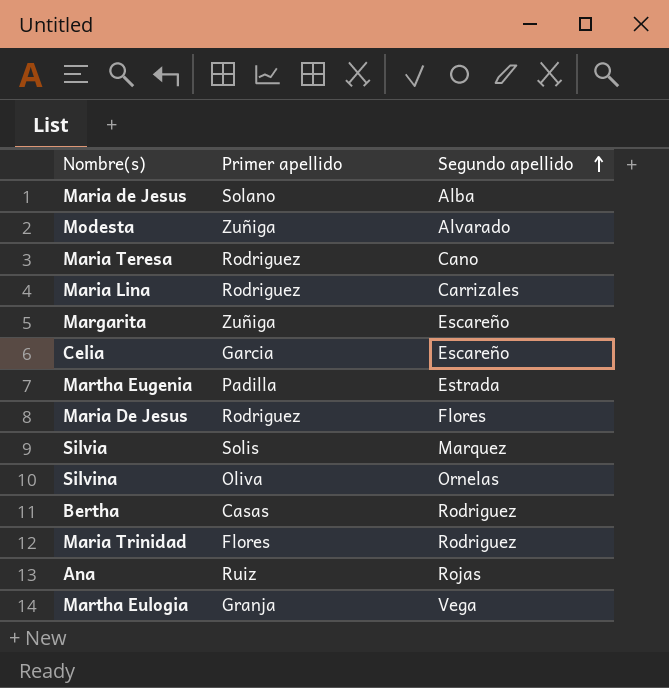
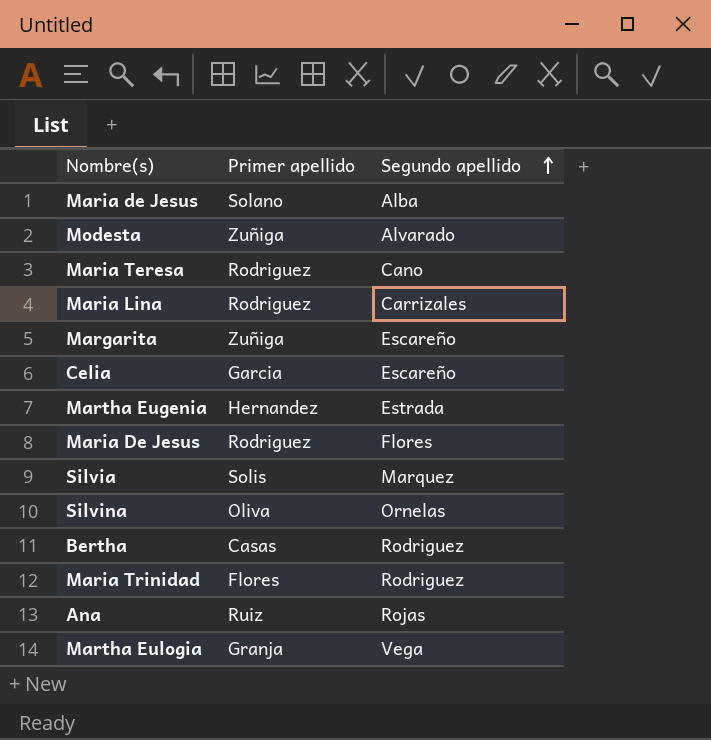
Martha Eugenia | Primer apellido: Padilla -> Hernandez

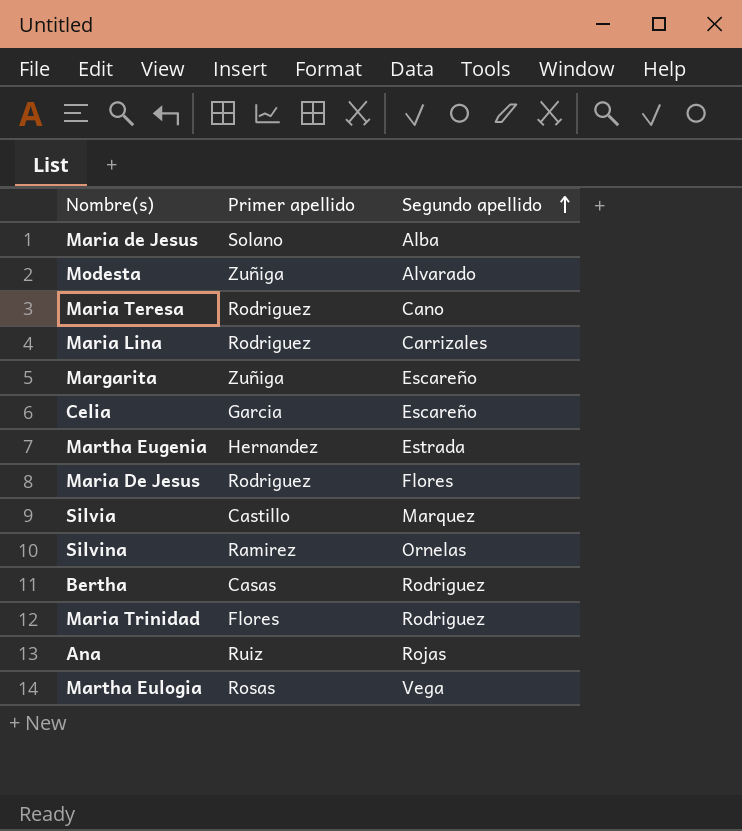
Silvia | Primer apellido: Solis -> Castillo
Silvina | Primer apellido: Oliva -> Ramirez
Martha Eulogia | Primer apellido: Granja -> Rosas

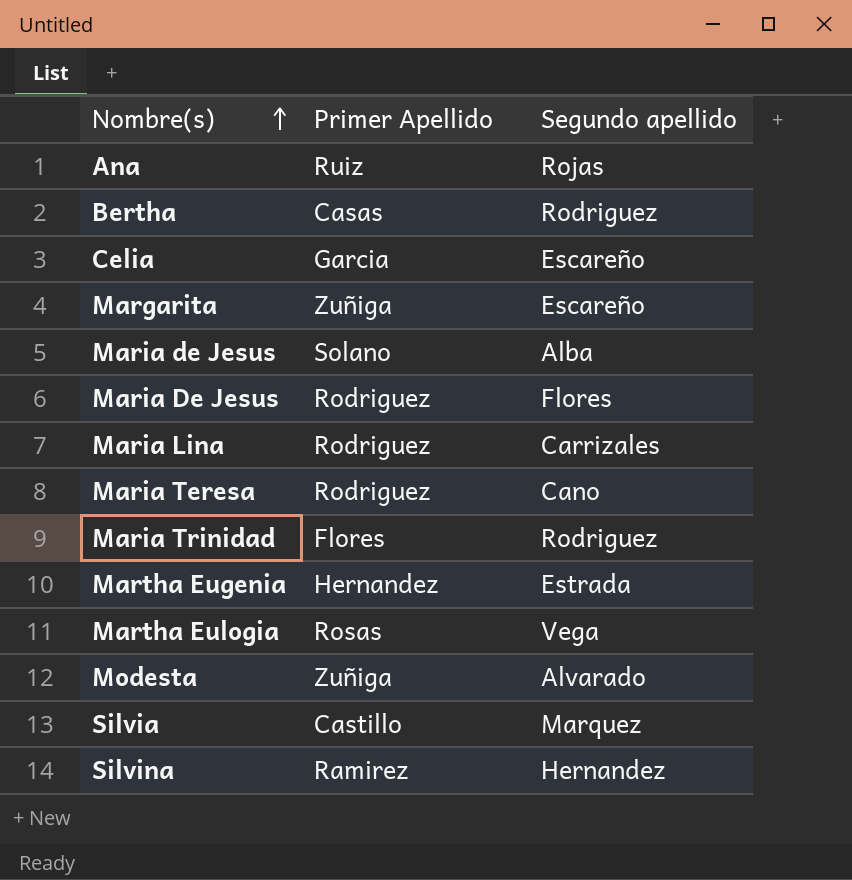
row order: Segundo apellido ascending -> Nombre(s) ascending
column name: Primer apellido -> Primer Apellido
Silvina | Segundo apellido: Ornelas -> Hernandez

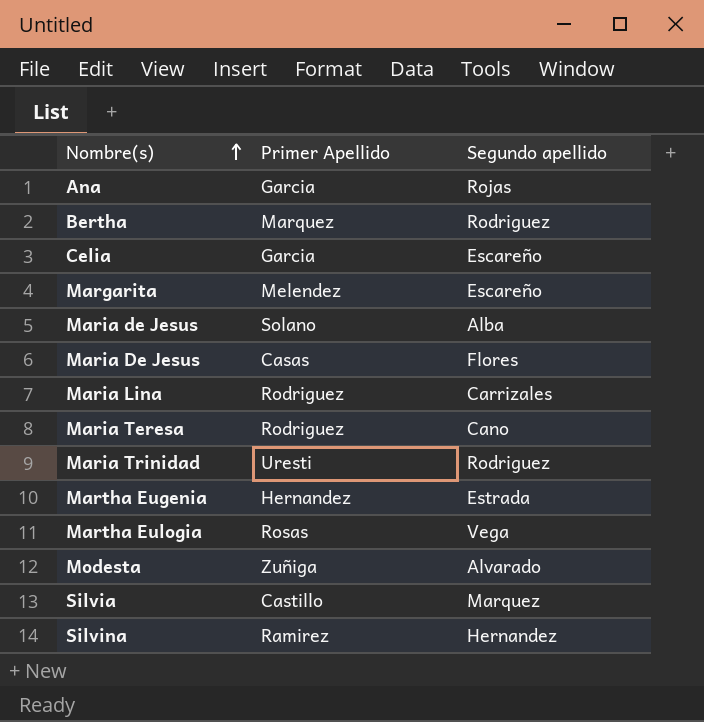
Ana | Primer Apellido: Ruiz -> Garcia
Bertha | Primer Apellido: Casas -> Marquez
Margarita | Primer Apellido: Zuñiga -> Melendez
Maria De Jesus | Primer Apellido: Rodriguez -> Casas
Maria Trinidad | Primer Apellido: Flores -> Uresti

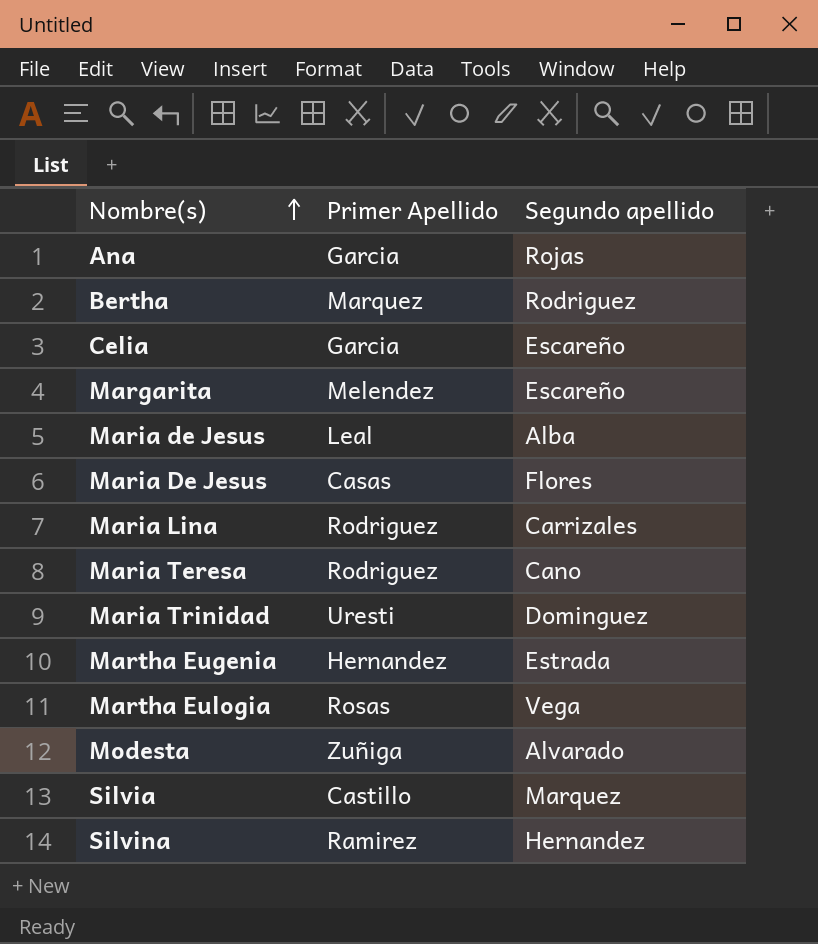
Maria de Jesus | Primer Apellido: Solano -> Leal
Maria Trinidad | Segundo apellido: Rodriguez -> Dominguez

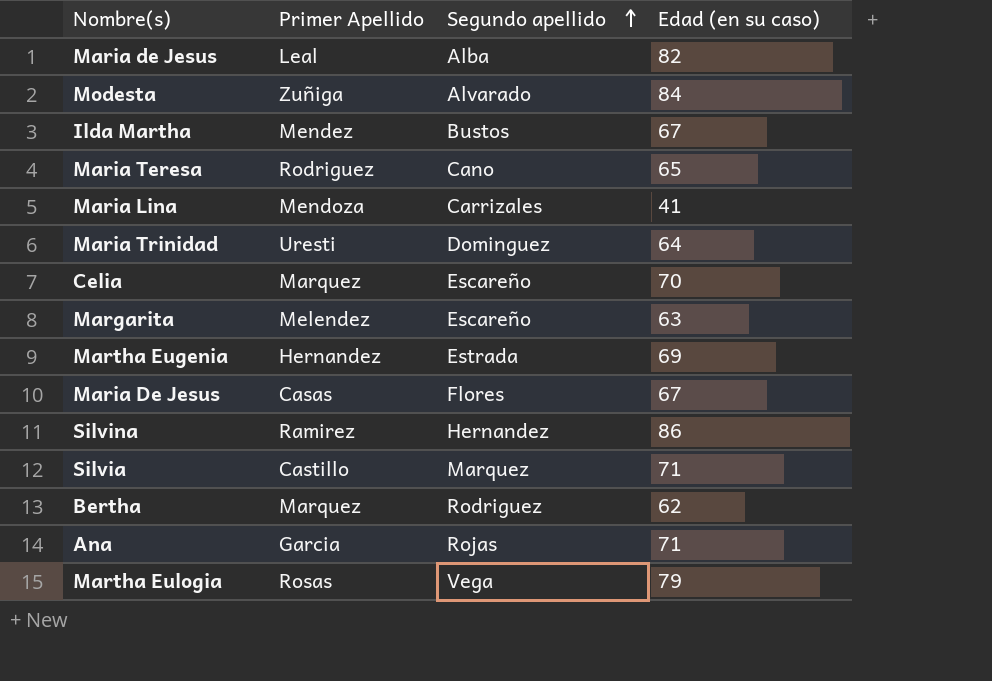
row order: Nombre(s) ascending -> Segundo apellido ascending
column Edad (en su caso) | position: none -> 4
row Ilda Martha: none -> Mendez | Bustos | 67
Maria Lina | Primer Apellido: Rodriguez -> Mendoza
Celia | Primer Apellido: Garcia -> Marquez

